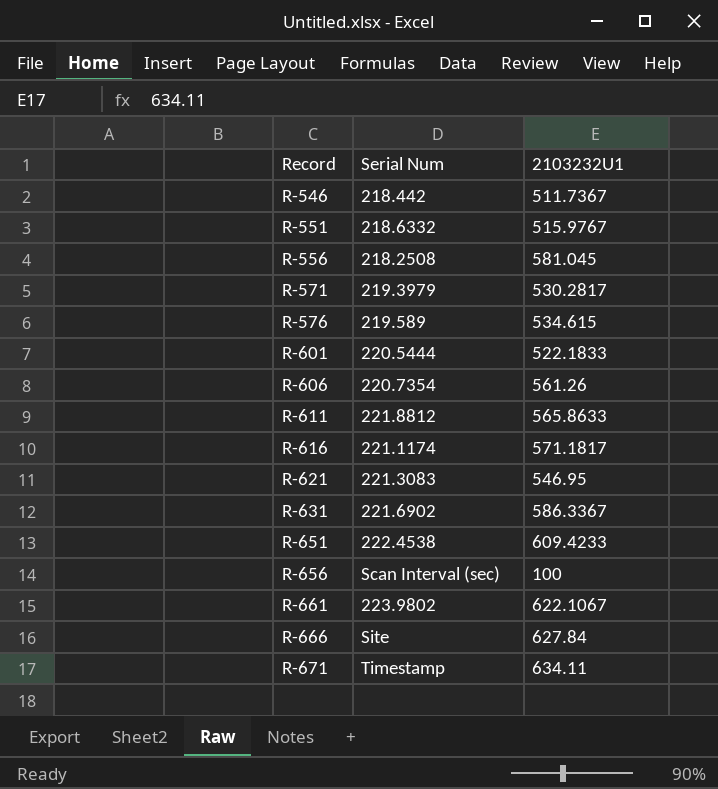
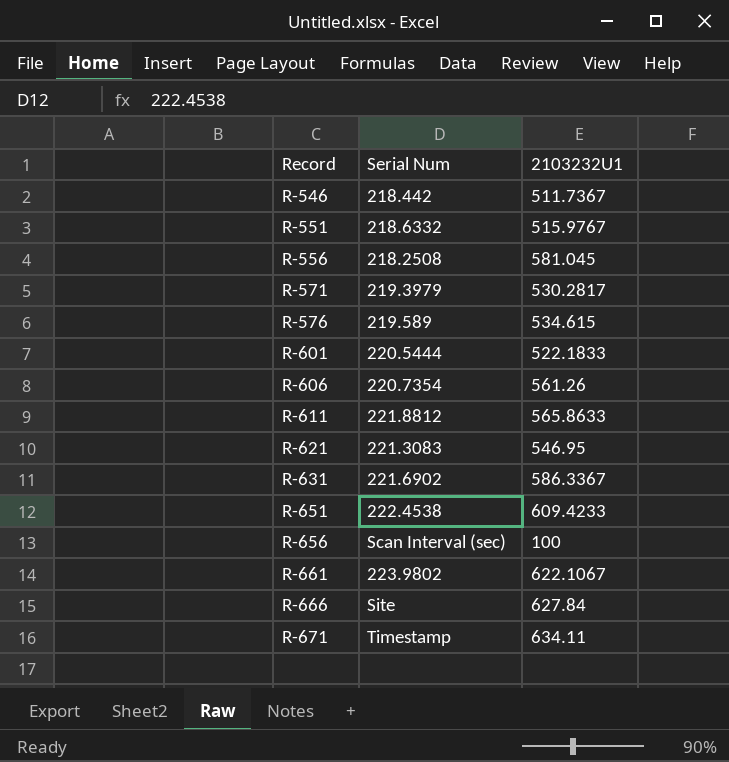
row R-616: 221.1174 | 571.1817 -> none

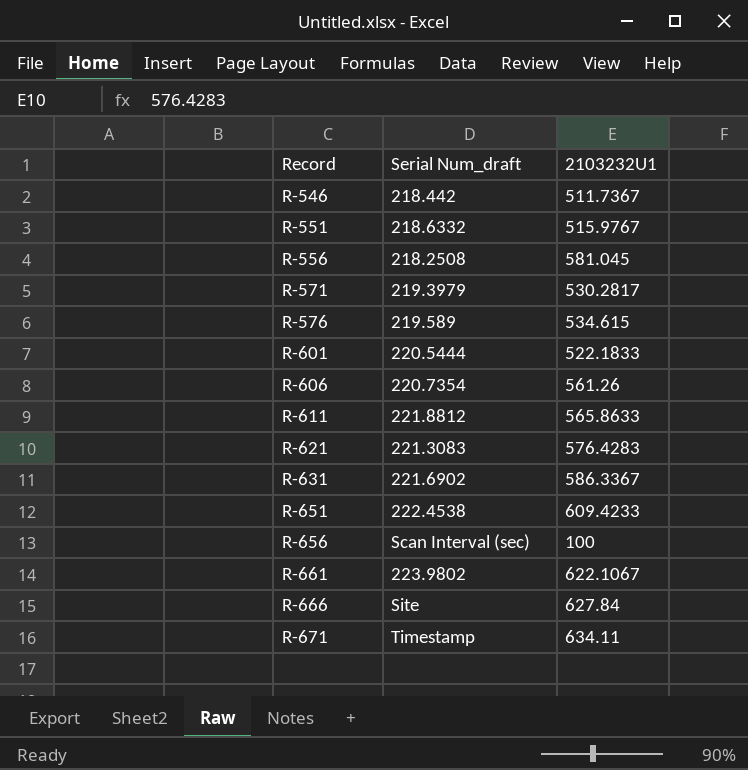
column name: Serial Num -> Serial Num_draft
R-621 | 2103232U1: 546.95 -> 576.4283

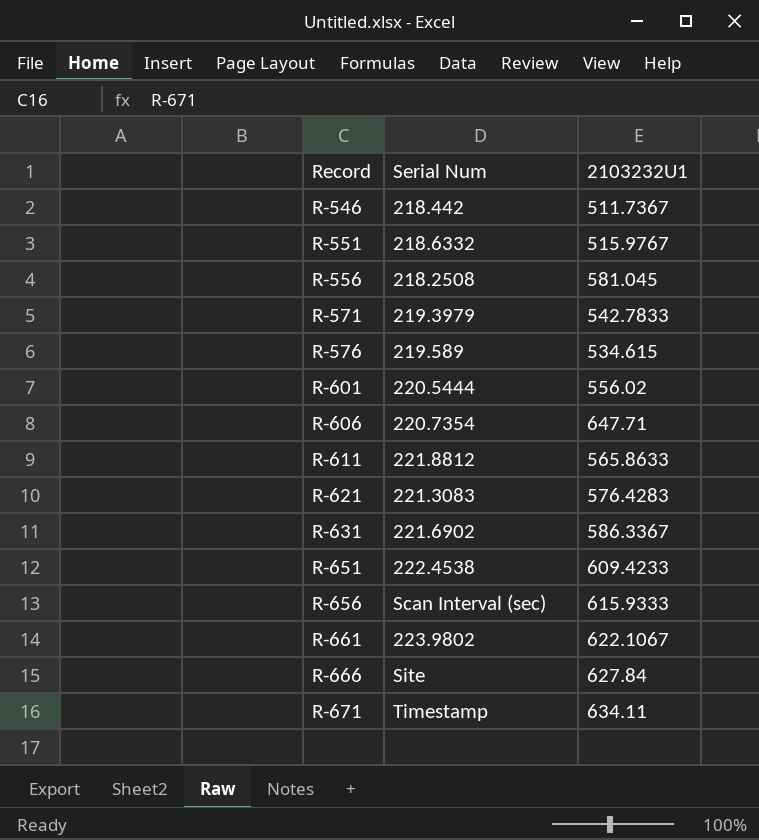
column name: Serial Num_draft -> Serial Num
R-571 | 2103232U1: 530.2817 -> 542.7833
R-601 | 2103232U1: 522.1833 -> 556.02
R-606 | 2103232U1: 561.26 -> 647.71
R-656 | 2103232U1: 100 -> 615.9333

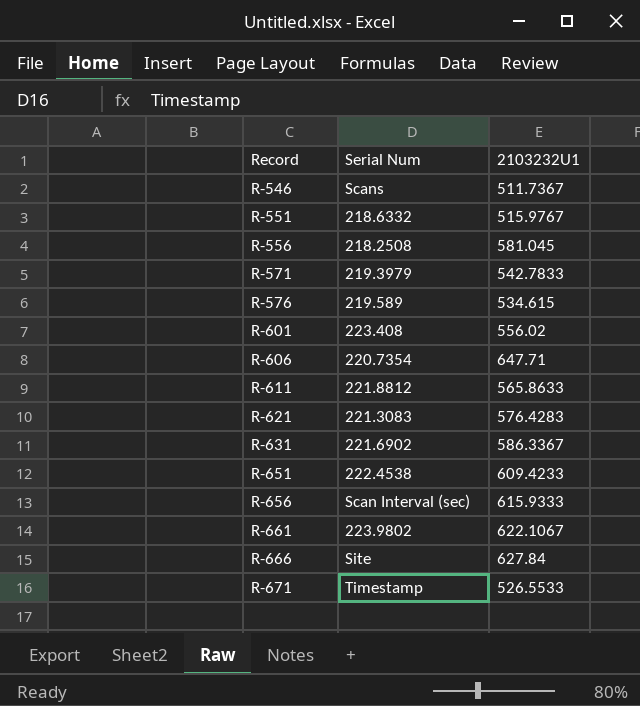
R-546 | Serial Num: 218.442 -> Scans
R-601 | Serial Num: 220.5444 -> 223.408
R-671 | 2103232U1: 634.11 -> 526.5533

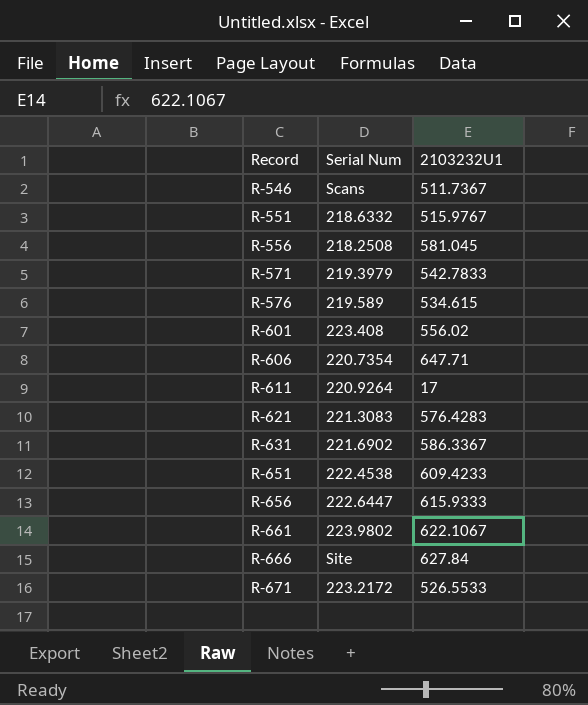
R-611 | Serial Num: 221.8812 -> 220.9264
R-611 | 2103232U1: 565.8633 -> 17
R-656 | Serial Num: Scan Interval (sec) -> 222.6447
R-671 | Serial Num: Timestamp -> 223.2172

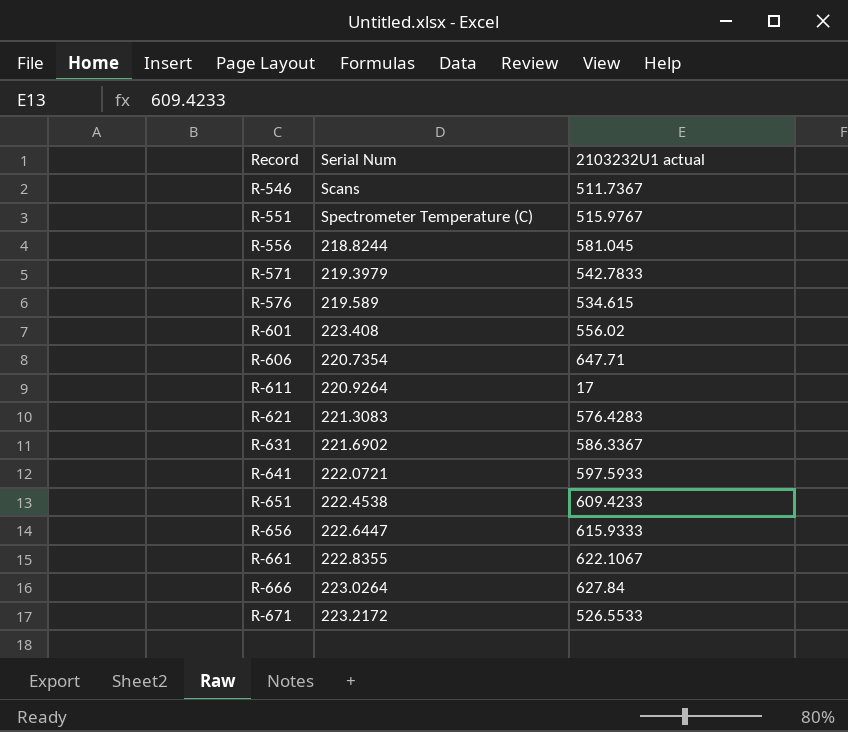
column name: 2103232U1 -> 2103232U1 actual
R-551 | Serial Num: 218.6332 -> Spectrometer Temperature (C)
R-556 | Serial Num: 218.2508 -> 218.8244
row R-641: none -> 222.0721 | 597.5933
R-661 | Serial Num: 223.9802 -> 222.8355
R-666 | Serial Num: Site -> 223.0264

